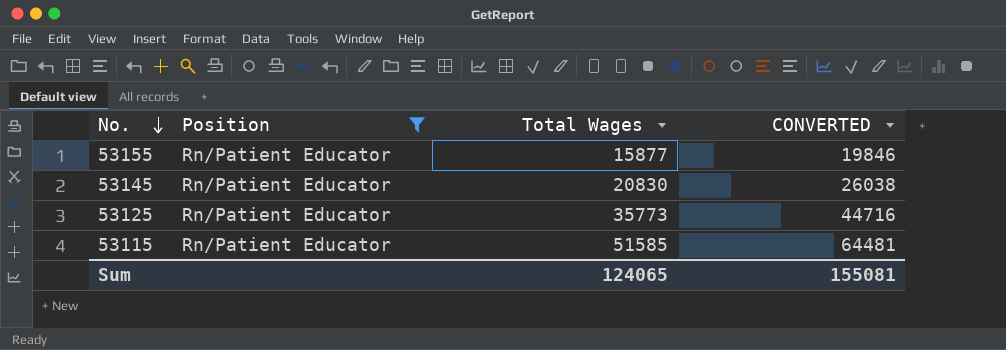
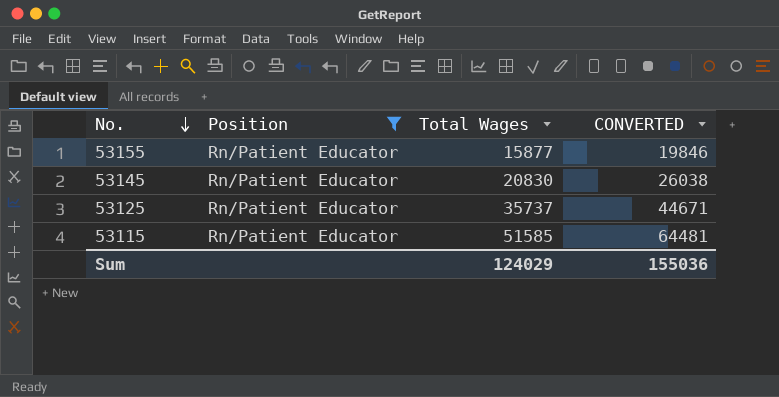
53125 | Total Wages: 35773 -> 35737
53125 | CONVERTED: 44716 -> 44671
Sum | Total Wages: 124065 -> 124029
Sum | CONVERTED: 155081 -> 155036

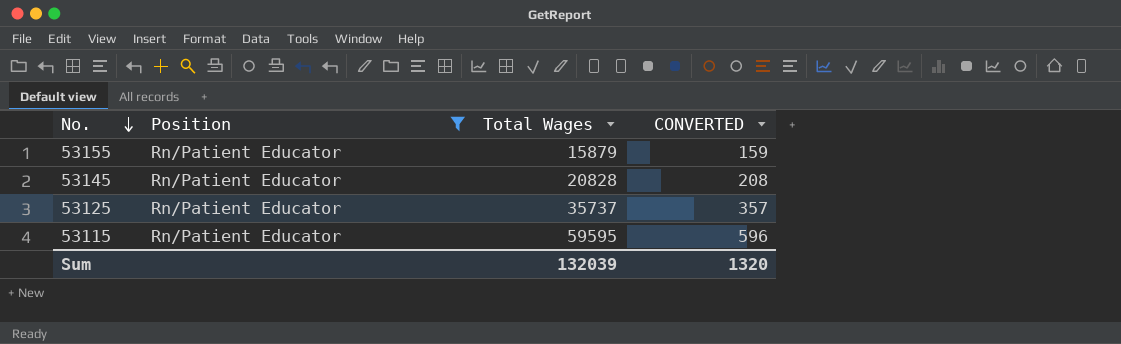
column CONVERTED | formula: [Total Wages] * 1.25 -> [Total Wages] * 0.01
53155 | Total Wages: 15877 -> 15879
53145 | Total Wages: 20830 -> 20828
53115 | Total Wages: 51585 -> 59595
Sum | Total Wages: 124029 -> 132039
Sum | CONVERTED: 155036 -> 1320

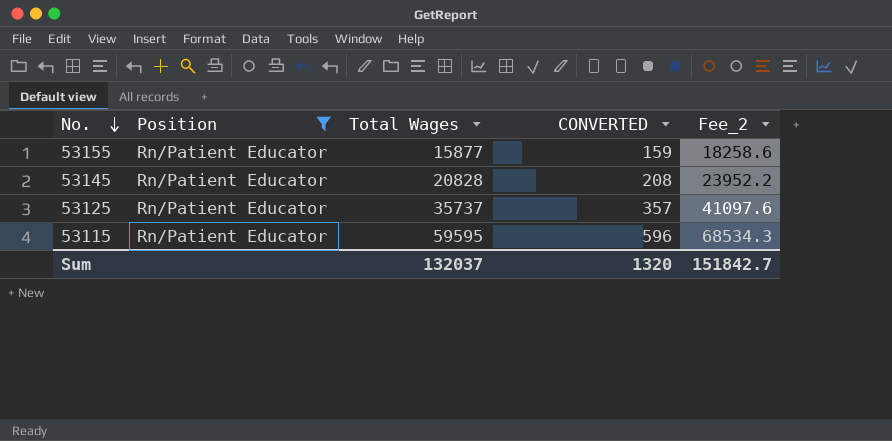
column Fee_2 | formula: none -> [Total Wages] * 1.15
53155 | Total Wages: 15879 -> 15877
Sum | Total Wages: 132039 -> 132037

